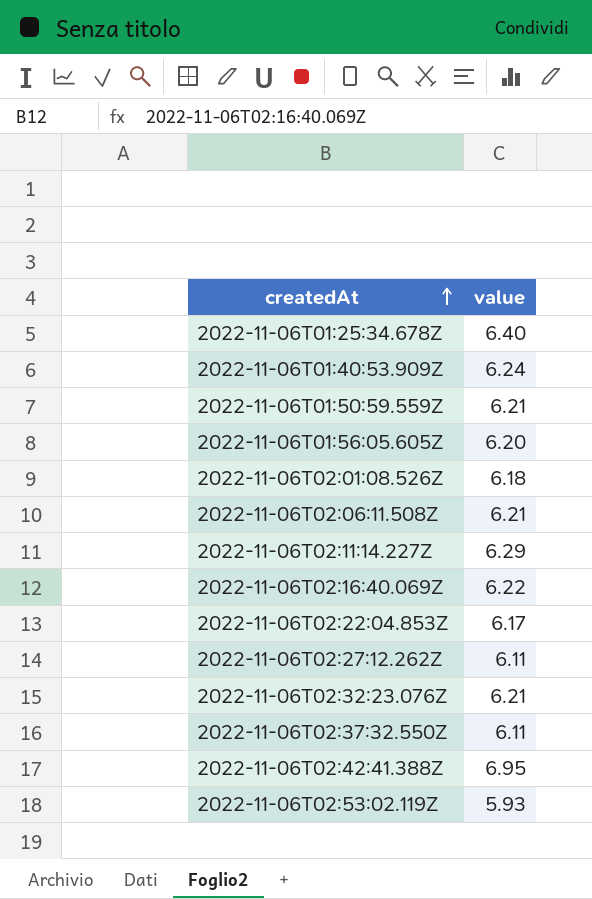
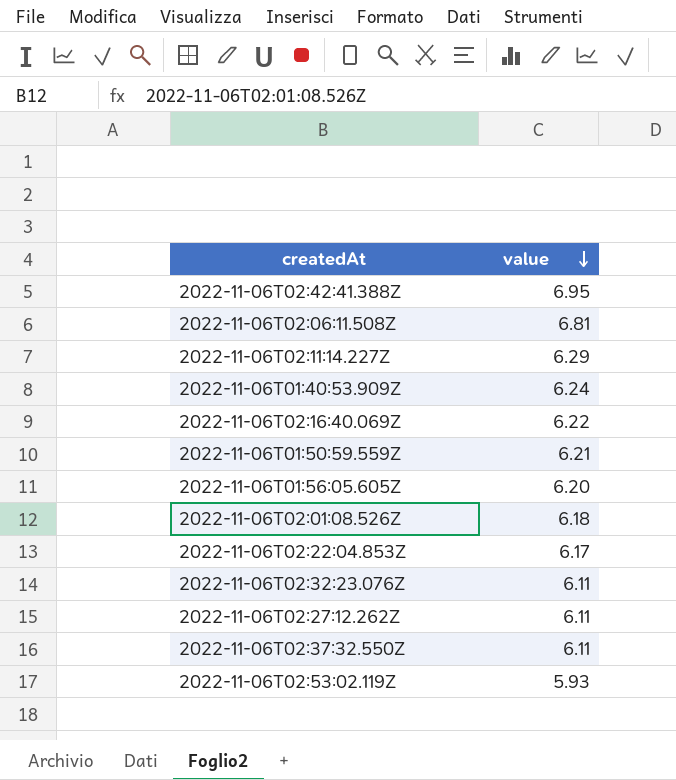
row order: createdAt ascending -> value descending
row 2022-11-06T01:25:34.678Z: 6.40 -> none
2022-11-06T02:06:11.508Z | value: 6.21 -> 6.81
2022-11-06T02:32:23.076Z | value: 6.21 -> 6.11

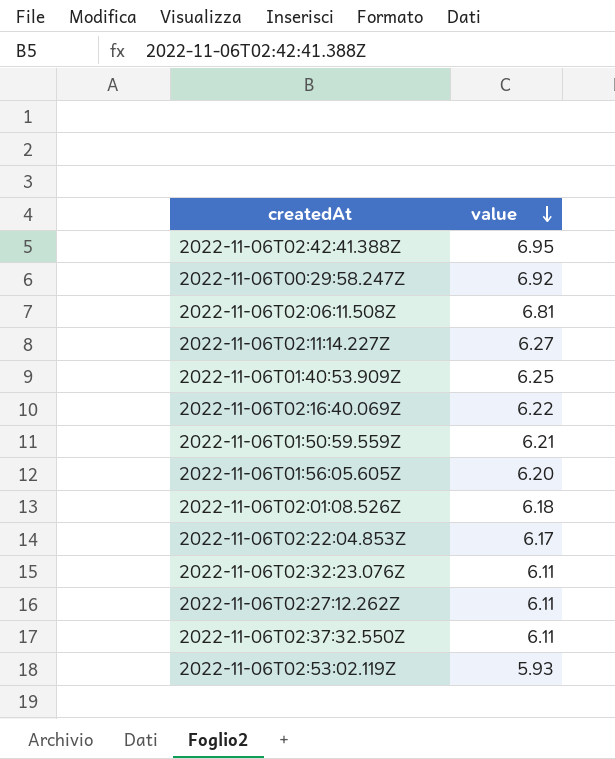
row 2022-11-06T00:29:58.247Z: none -> 6.92
2022-11-06T02:11:14.227Z | value: 6.29 -> 6.27
2022-11-06T01:40:53.909Z | value: 6.24 -> 6.25

